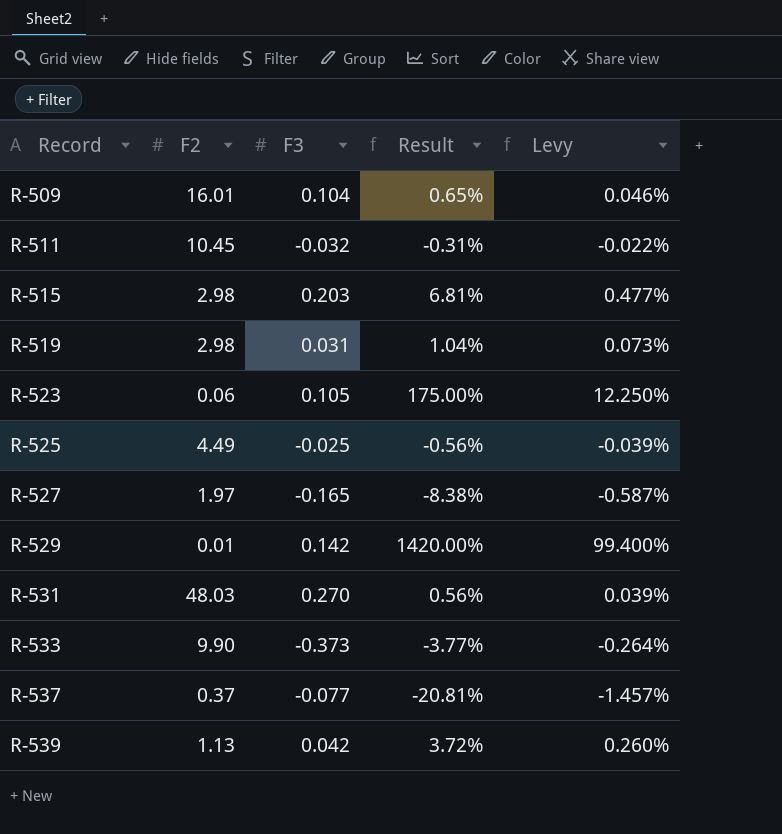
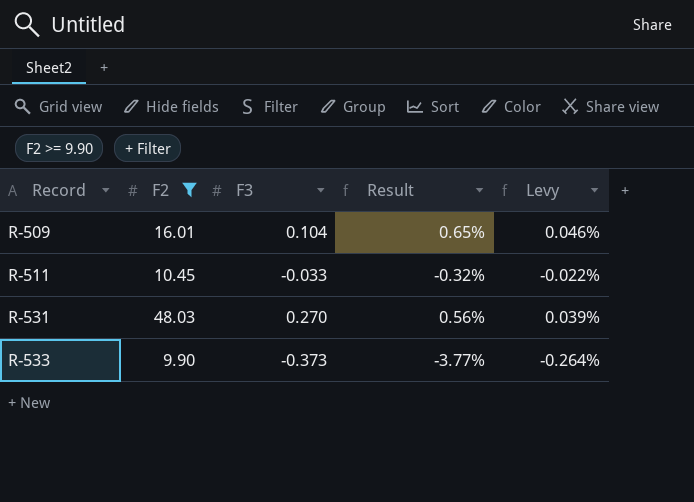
filter: none -> F2 >= 9.90
R-511 | F3: -0.032 -> -0.033
R-511 | Result: -0.31% -> -0.32%

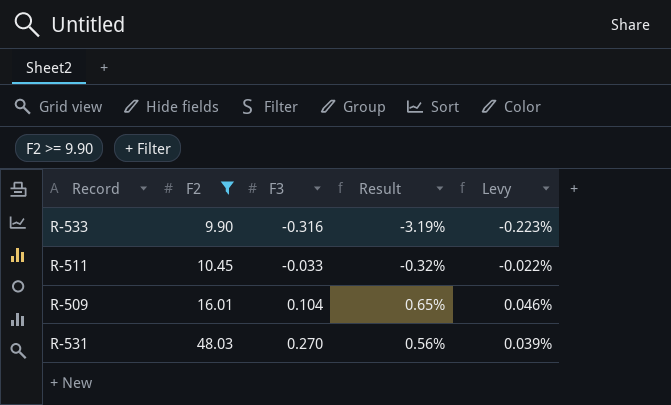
row order: Record ascending -> F2 ascending
R-533 | F3: -0.373 -> -0.316
R-533 | Result: -3.77% -> -3.19%
R-533 | Levy: -0.264% -> -0.223%

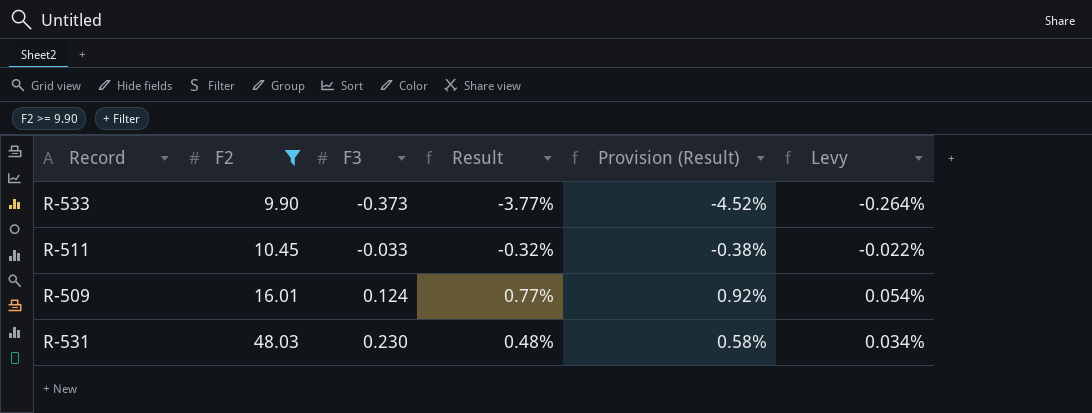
column Provision (Result) | formula: none -> [Result] * 1.2
R-533 | F3: -0.316 -> -0.373
R-533 | Result: -3.19% -> -3.77%
R-533 | Levy: -0.223% -> -0.264%
R-509 | F3: 0.104 -> 0.124
R-509 | Result: 0.65% -> 0.77%
R-509 | Levy: 0.046% -> 0.054%
R-531 | F3: 0.270 -> 0.230
R-531 | Result: 0.56% -> 0.48%
R-531 | Levy: 0.039% -> 0.034%

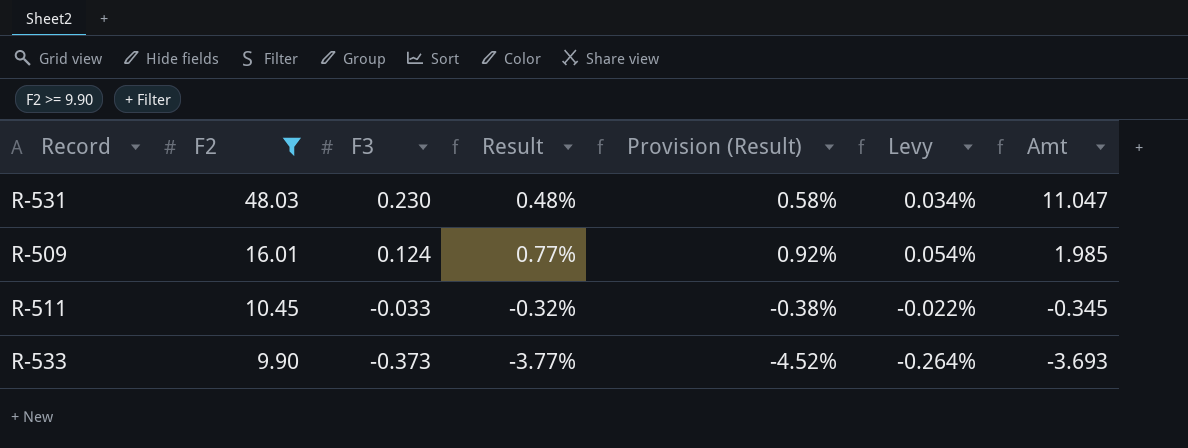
row order: F2 ascending -> F2 descending
column Amt | formula: none -> [F2] * [F3]

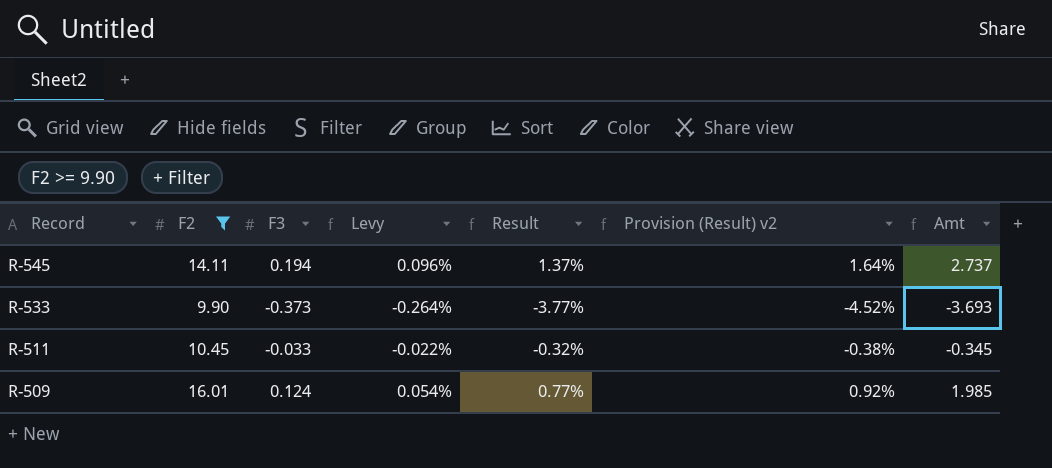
row order: F2 descending -> Record descending
column Levy | position: 6 -> 4
column name: Provision (Result) -> Provision (Result) v2
row R-531: 48.03 | 0.230 | 0.48% | 0.58% | 0.034% | 11.047 -> none
row R-545: none -> 14.11 | 0.194 | 0.096% | 1.37% | 1.64% | 2.737

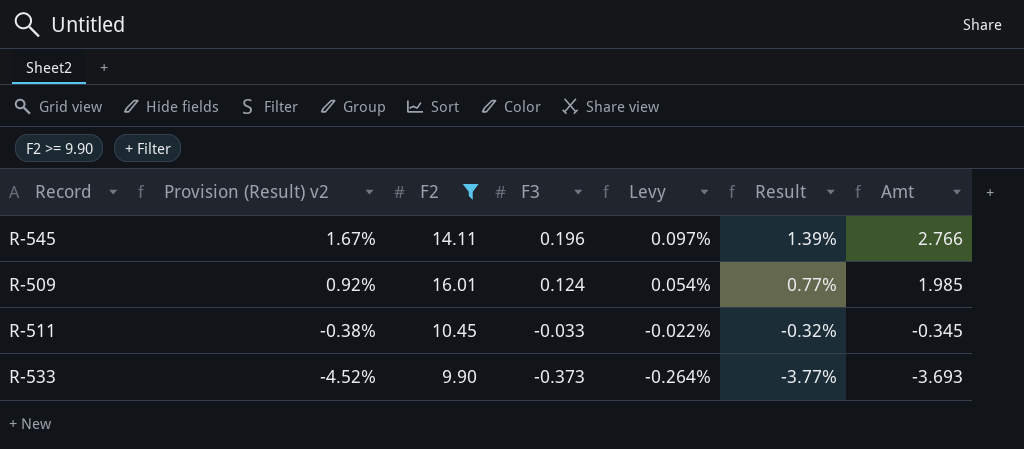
row order: Record descending -> Provision (Result) v2 descending
column Provision (Result) v2 | position: 6 -> 2
R-545 | Provision (Result) v2: 1.64% -> 1.67%
R-545 | F3: 0.194 -> 0.196
R-545 | Levy: 0.096% -> 0.097%
R-545 | Result: 1.37% -> 1.39%
R-545 | Amt: 2.737 -> 2.766

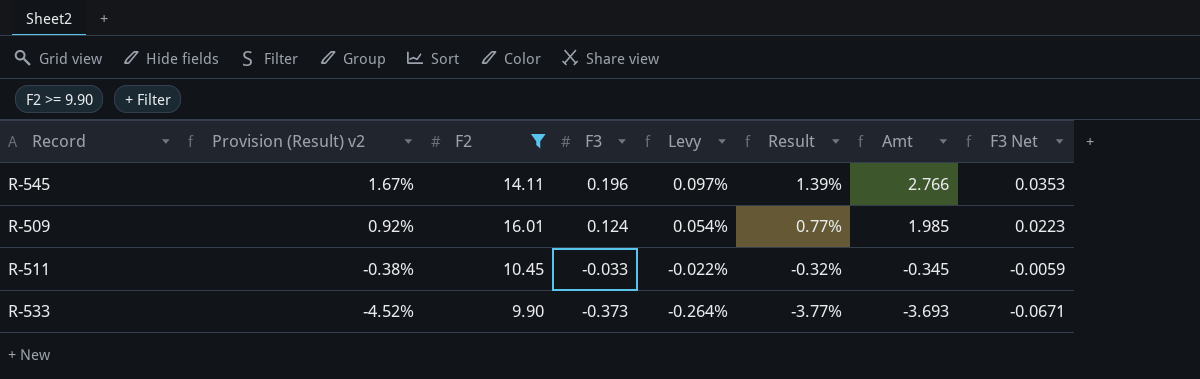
column F3 Net | formula: none -> [F3] * 0.18

